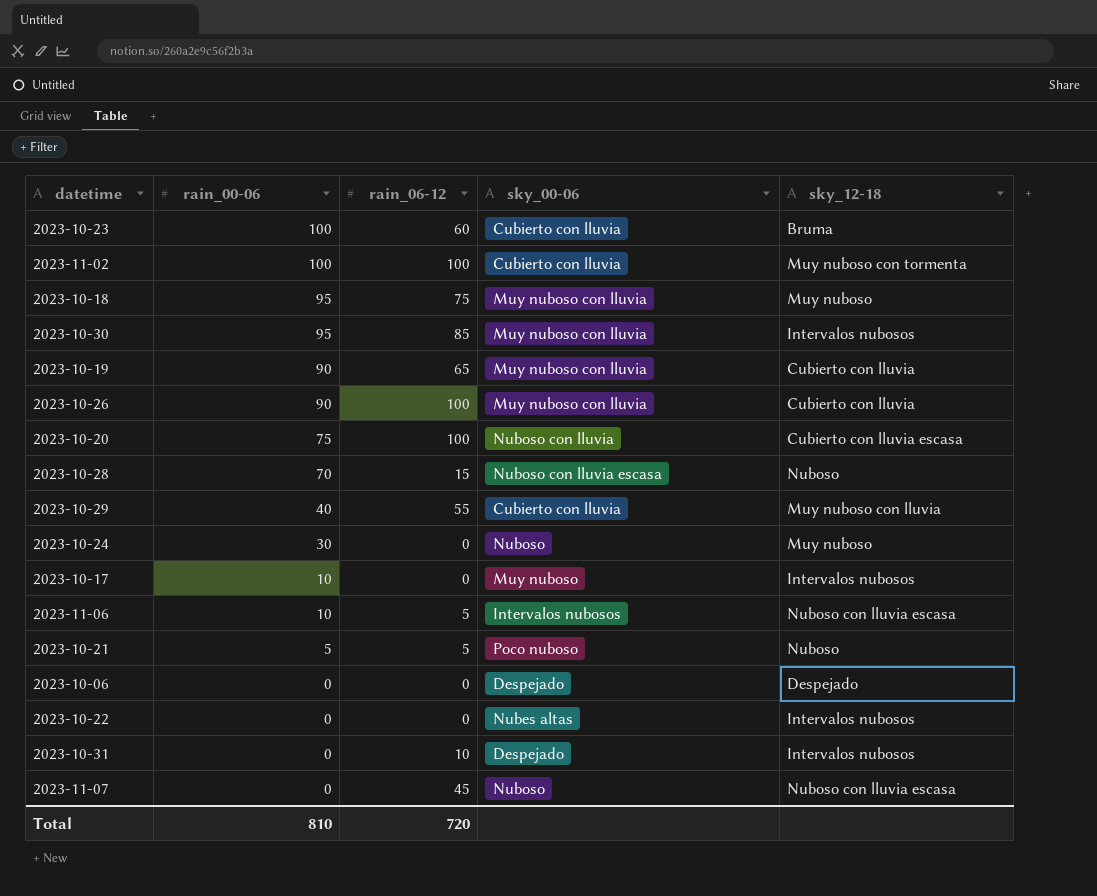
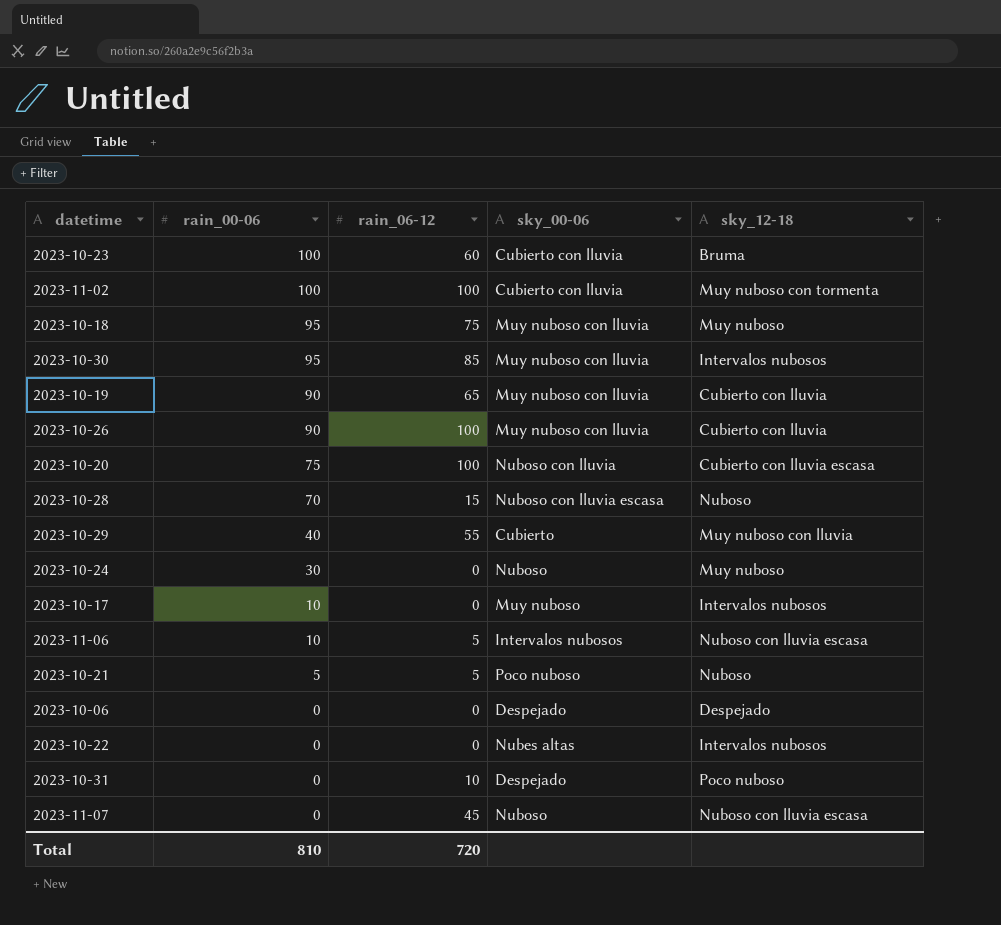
2023-10-29 | sky_00-06: Cubierto con lluvia -> Cubierto
2023-10-31 | sky_12-18: Intervalos nubosos -> Poco nuboso

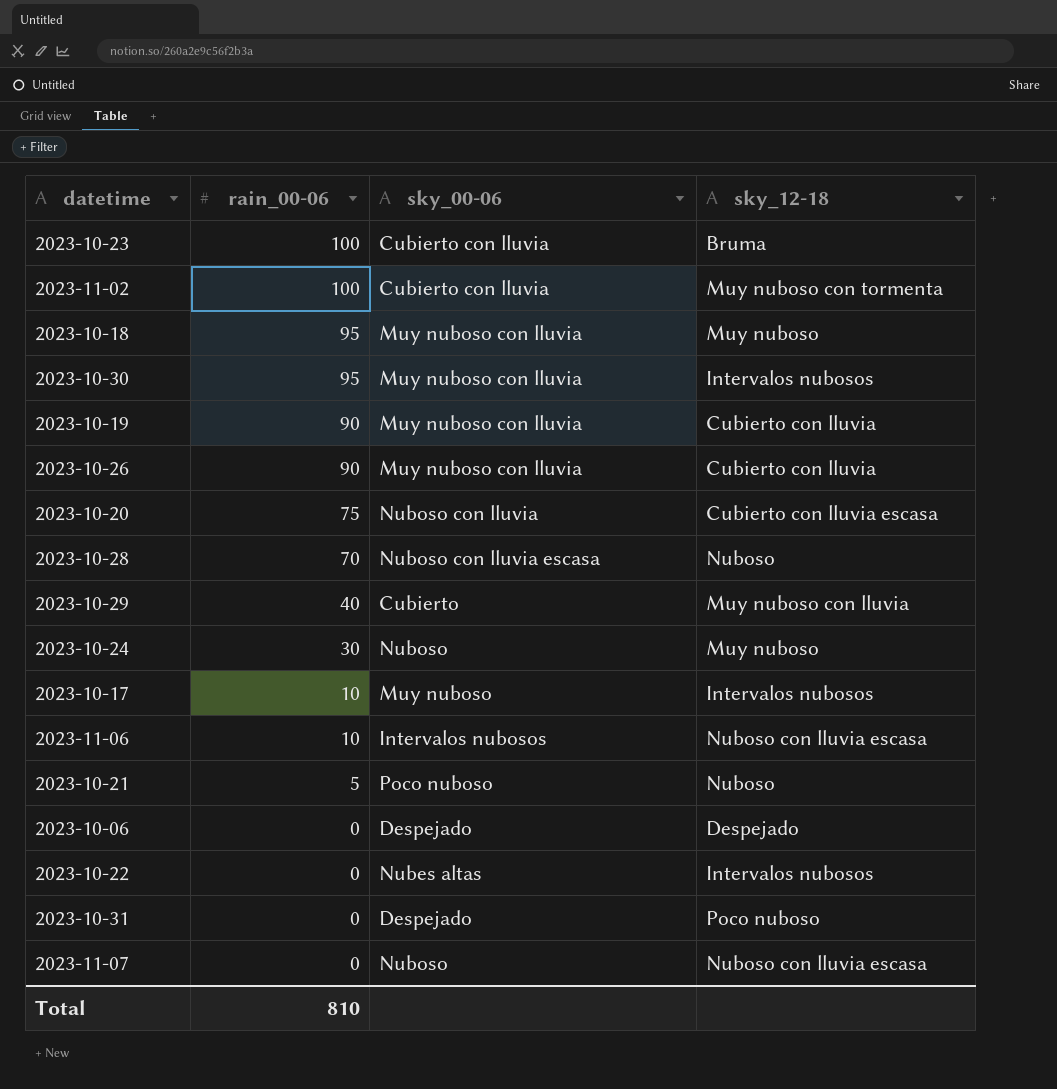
column rain_06-12 | position: 3 -> none

